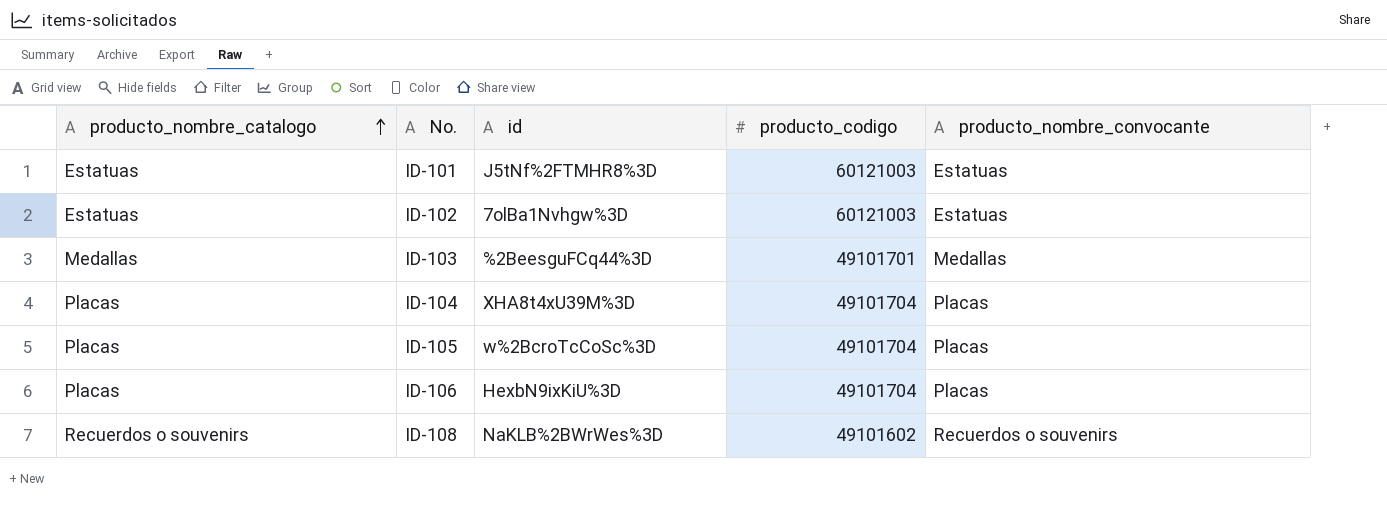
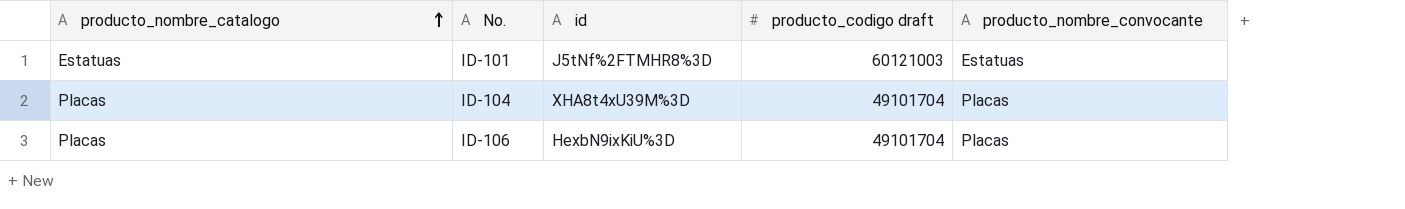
column name: producto_codigo -> producto_codigo draft
row ID-102: Estatuas | 7olBa1Nvhgw%3D | 60121003 | Estatuas -> none
row ID-103: Medallas | %2BeesguFCq44%3D | 49101701 | Medallas -> none
row ID-105: Placas | w%2BcroTcCoSc%3D | 49101704 | Placas -> none
row ID-108: Recuerdos o souvenirs | NaKLB%2BWrWes%3D | 49101602 | Recuerdos o souvenirs -> none

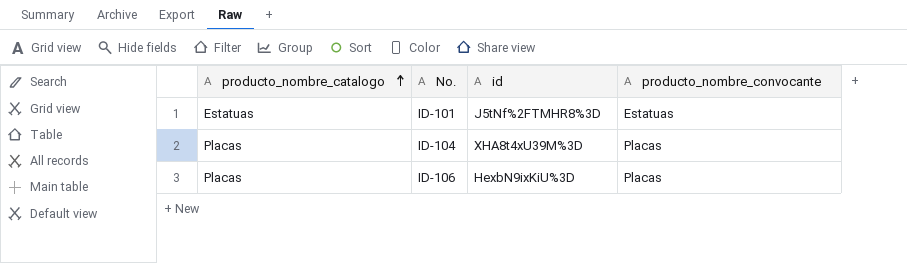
column producto_codigo draft | position: 4 -> none

